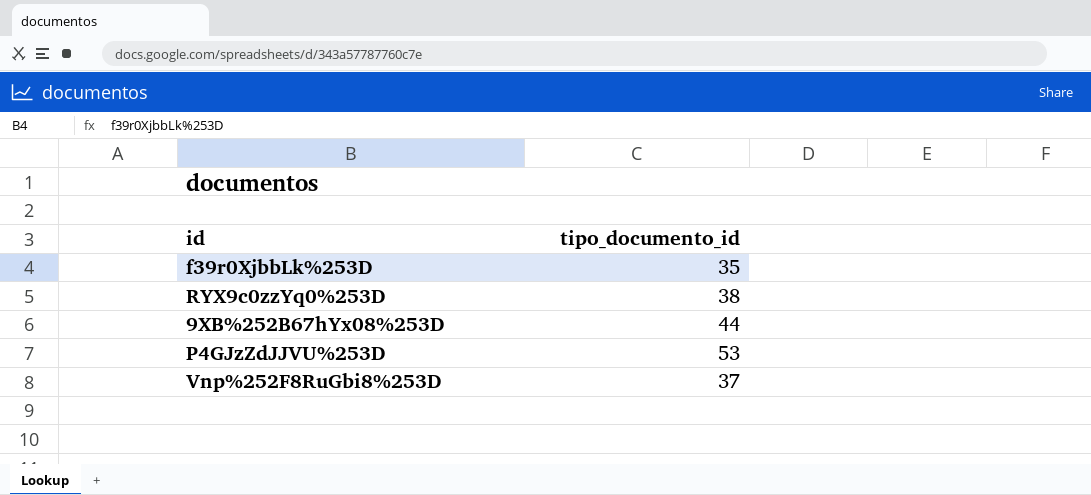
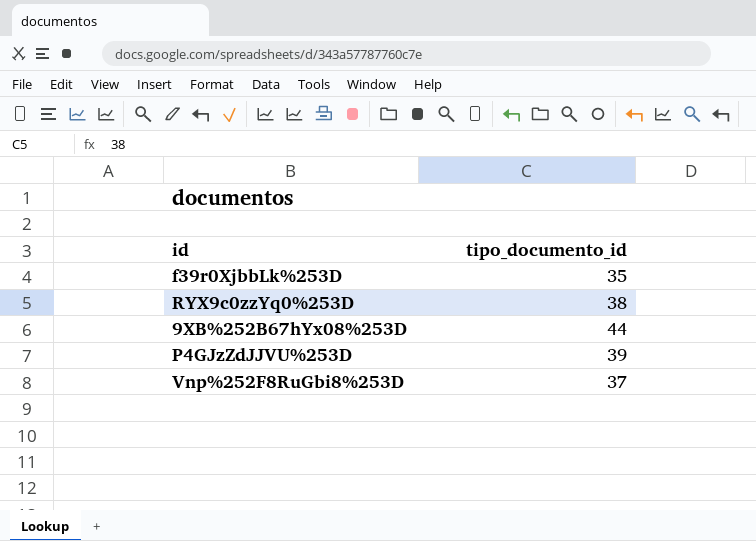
P4GJzZdJJVU%253D | tipo_documento_id: 53 -> 39

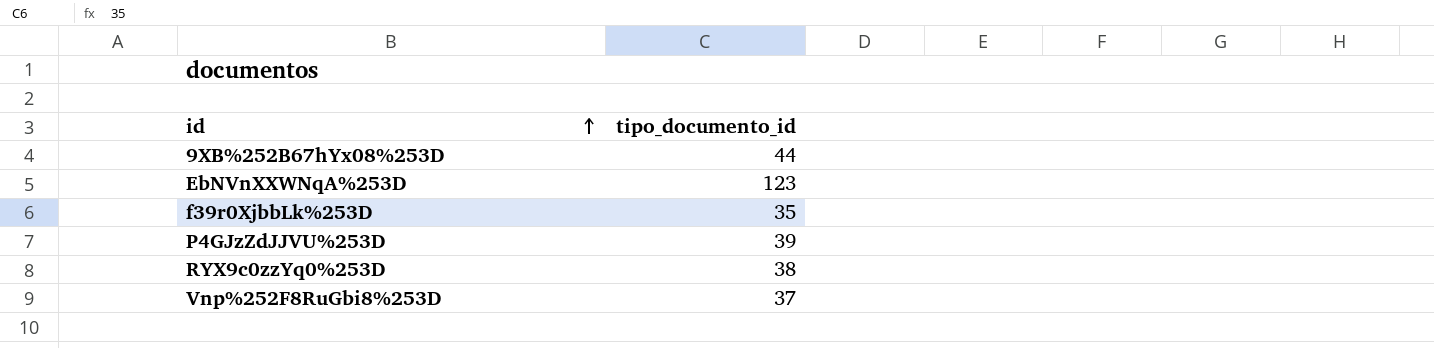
row order: none -> id ascending
row EbNVnXXWNqA%253D: none -> 123

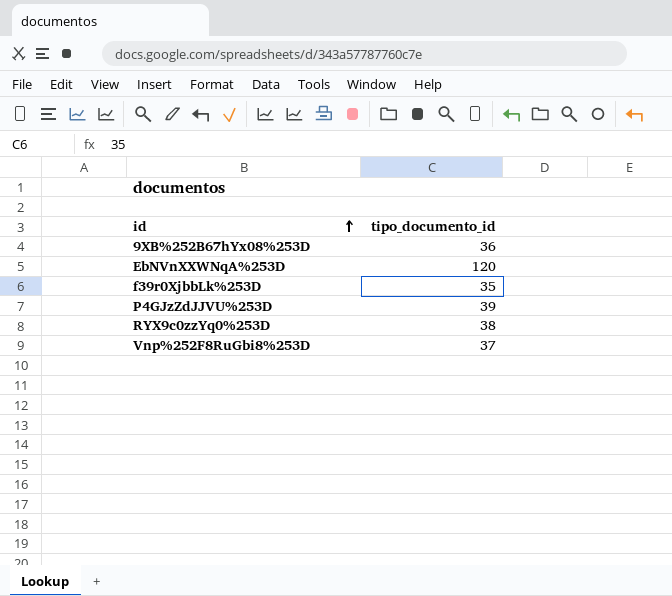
9XB%252B67hYx08%253D | tipo_documento_id: 44 -> 36
EbNVnXXWNqA%253D | tipo_documento_id: 123 -> 120

